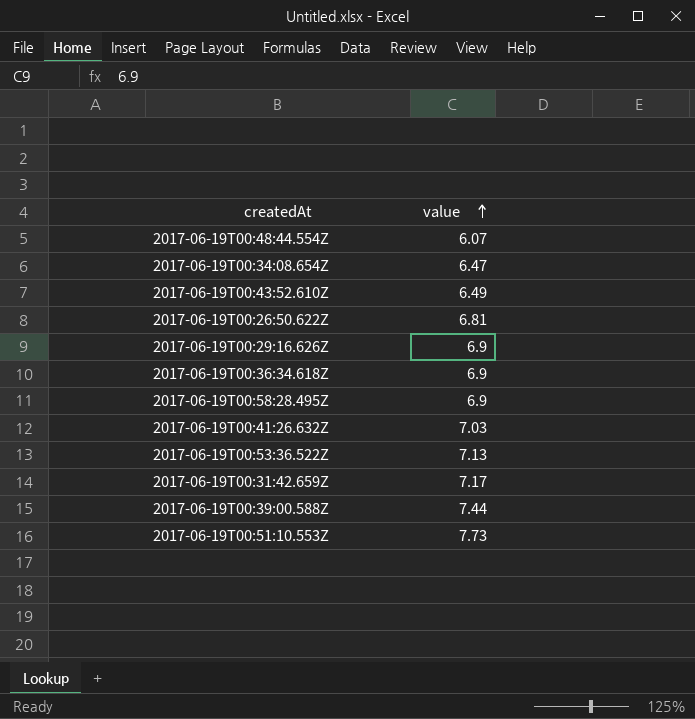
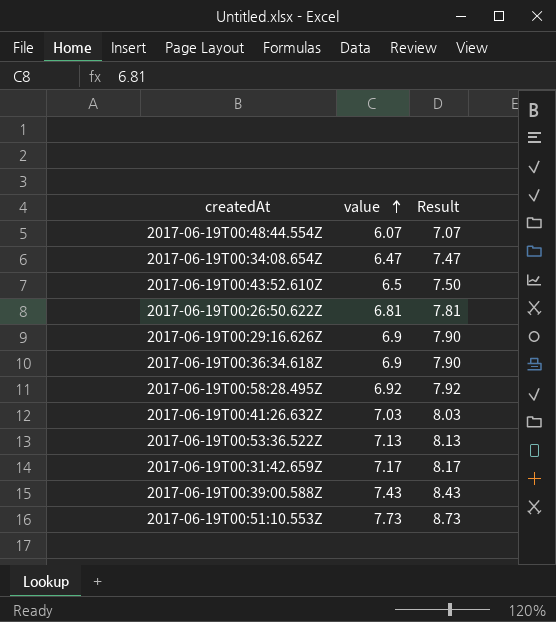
column Result | formula: none -> [value] + 1
2017-06-19T00:43:52.610Z | value: 6.49 -> 6.5
2017-06-19T00:58:28.495Z | value: 6.9 -> 6.92
2017-06-19T00:39:00.588Z | value: 7.44 -> 7.43

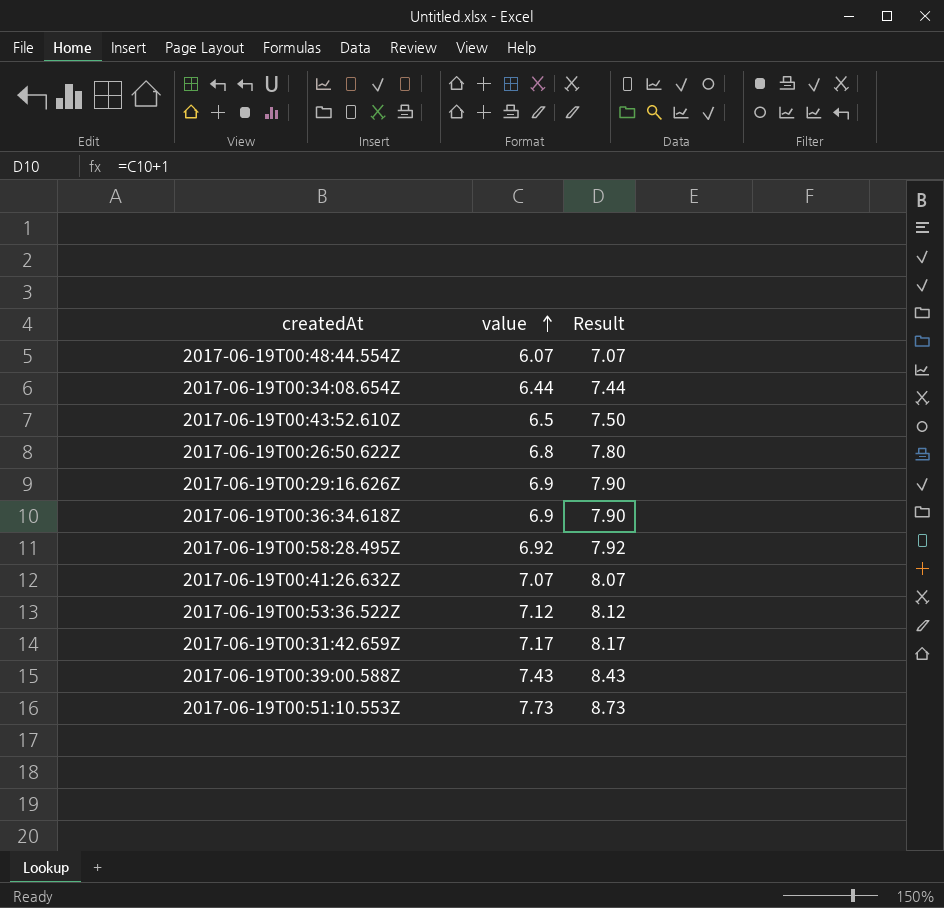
2017-06-19T00:34:08.654Z | value: 6.47 -> 6.44
2017-06-19T00:34:08.654Z | Result: 7.47 -> 7.44
2017-06-19T00:26:50.622Z | value: 6.81 -> 6.8
2017-06-19T00:26:50.622Z | Result: 7.81 -> 7.80
2017-06-19T00:41:26.632Z | value: 7.03 -> 7.07
2017-06-19T00:41:26.632Z | Result: 8.03 -> 8.07
2017-06-19T00:53:36.522Z | value: 7.13 -> 7.12
2017-06-19T00:53:36.522Z | Result: 8.13 -> 8.12

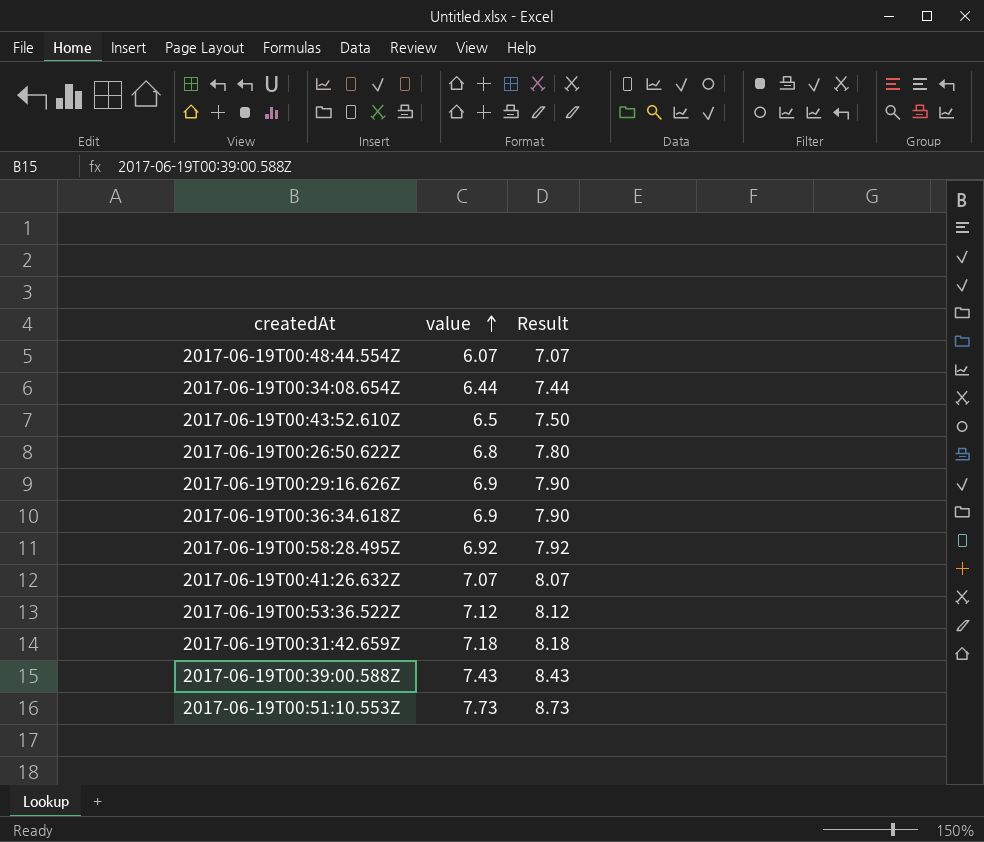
2017-06-19T00:31:42.659Z | value: 7.17 -> 7.18
2017-06-19T00:31:42.659Z | Result: 8.17 -> 8.18

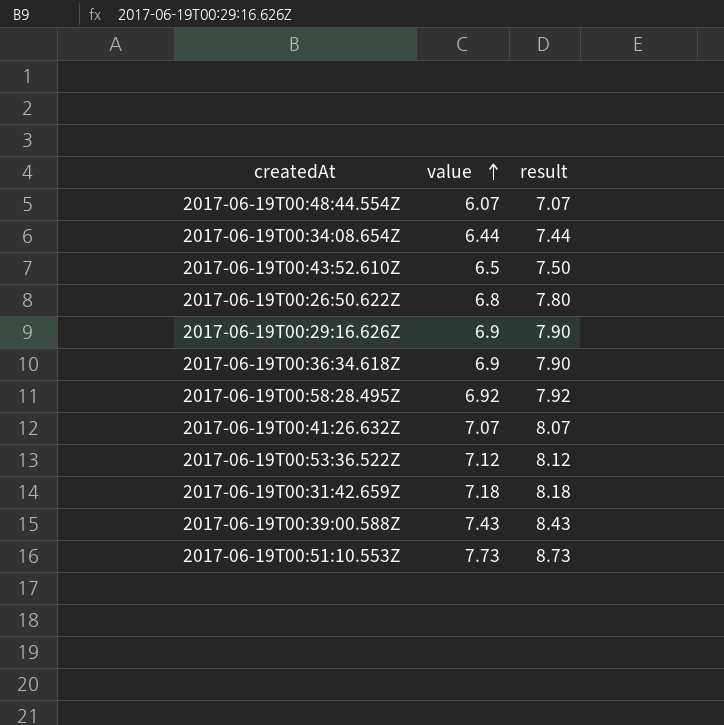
column name: Result -> result

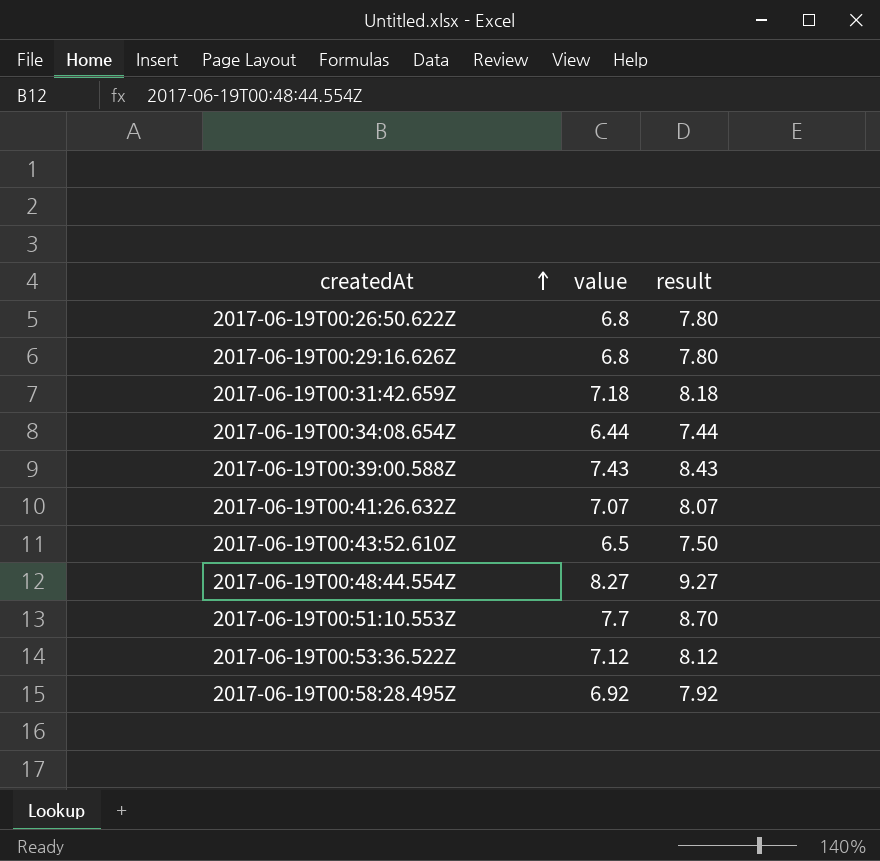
row order: value ascending -> createdAt ascending
row 2017-06-19T00:36:34.618Z: 6.9 | 7.90 -> none
2017-06-19T00:29:16.626Z | value: 6.9 -> 6.8
2017-06-19T00:29:16.626Z | result: 7.90 -> 7.80
2017-06-19T00:48:44.554Z | value: 6.07 -> 8.27
2017-06-19T00:48:44.554Z | result: 7.07 -> 9.27
2017-06-19T00:51:10.553Z | value: 7.73 -> 7.7
2017-06-19T00:51:10.553Z | result: 8.73 -> 8.70

